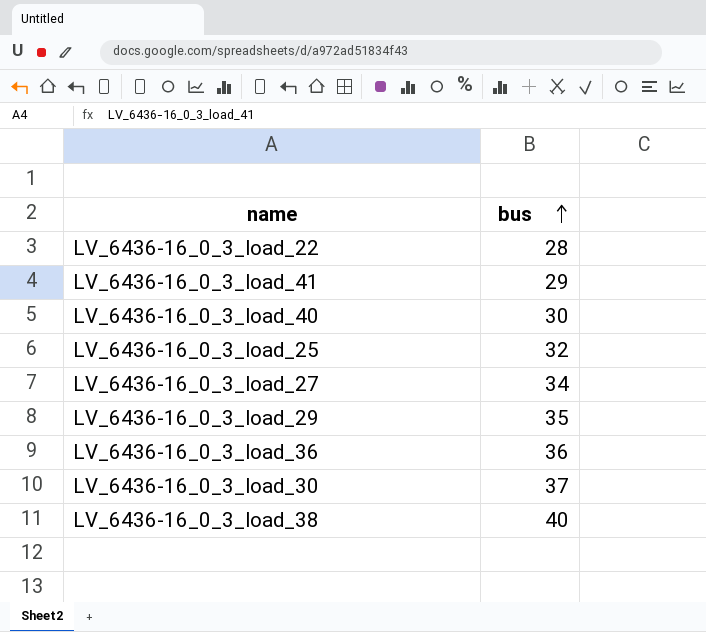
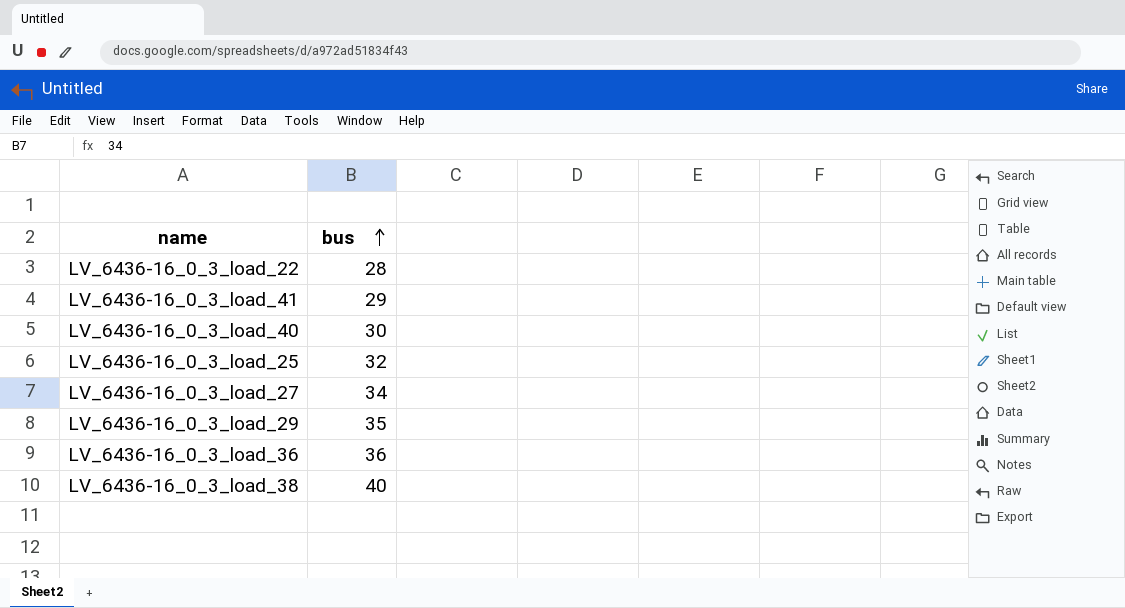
row LV_6436-16_0_3_load_30: 37 -> none

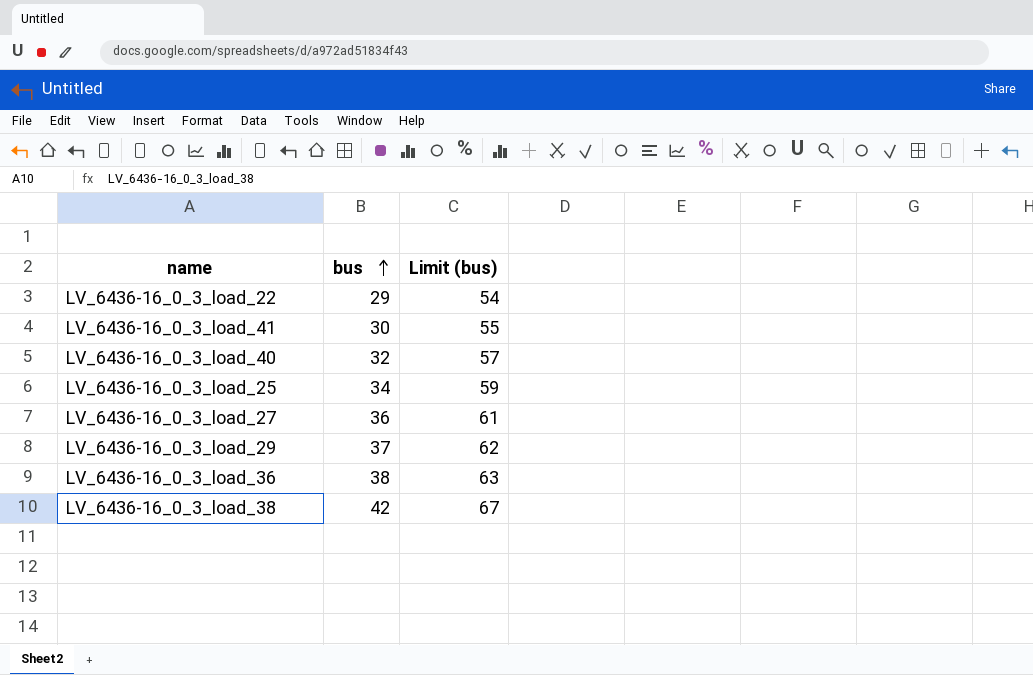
column Limit (bus) | formula: none -> [bus] + 25
LV_6436-16_0_3_load_22 | bus: 28 -> 29
LV_6436-16_0_3_load_41 | bus: 29 -> 30
LV_6436-16_0_3_load_40 | bus: 30 -> 32
LV_6436-16_0_3_load_25 | bus: 32 -> 34
LV_6436-16_0_3_load_27 | bus: 34 -> 36
LV_6436-16_0_3_load_29 | bus: 35 -> 37
LV_6436-16_0_3_load_36 | bus: 36 -> 38
LV_6436-16_0_3_load_38 | bus: 40 -> 42

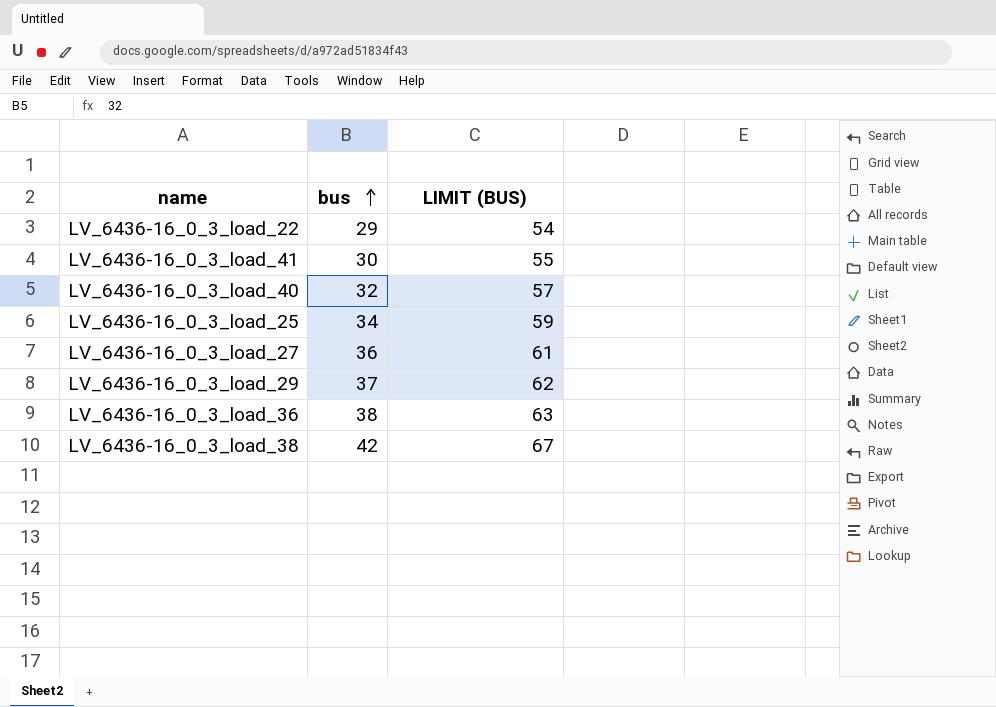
column name: Limit (bus) -> LIMIT (BUS)

